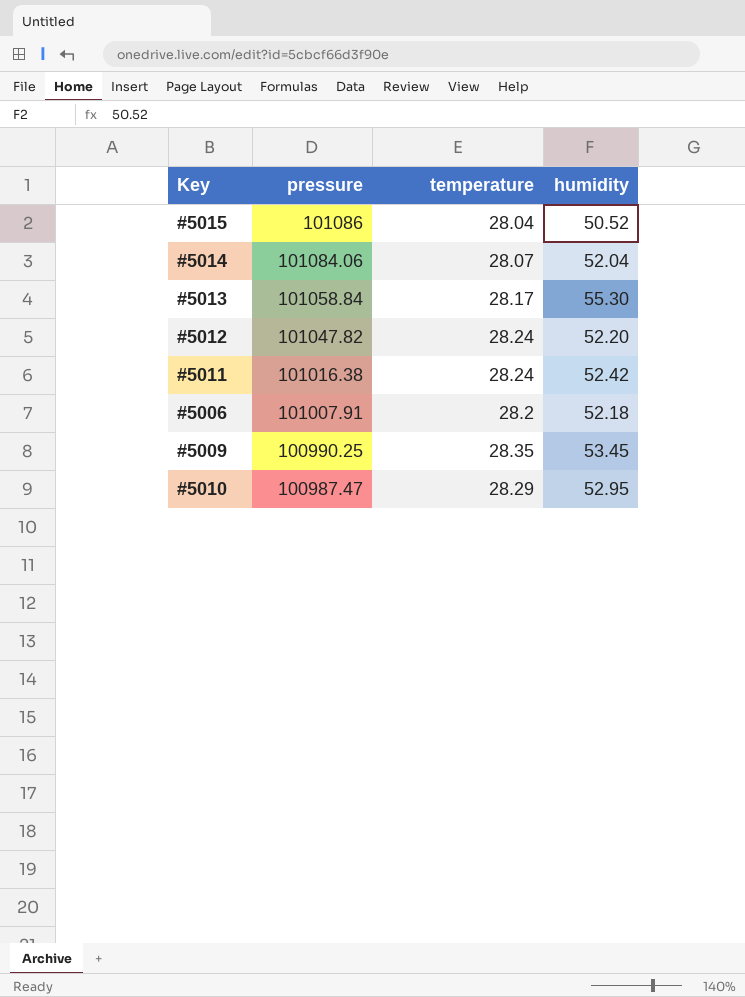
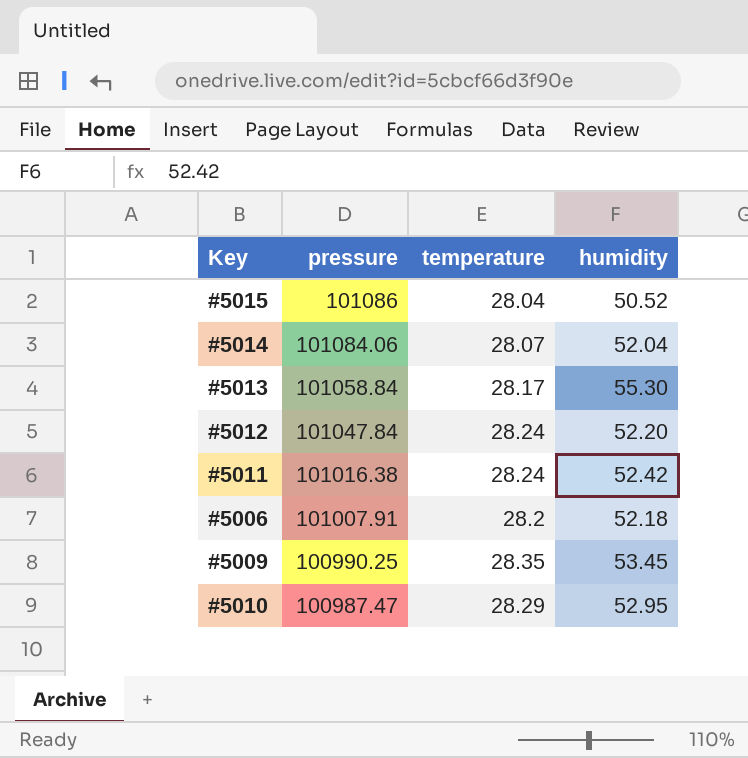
#5012 | pressure: 101047.82 -> 101047.84

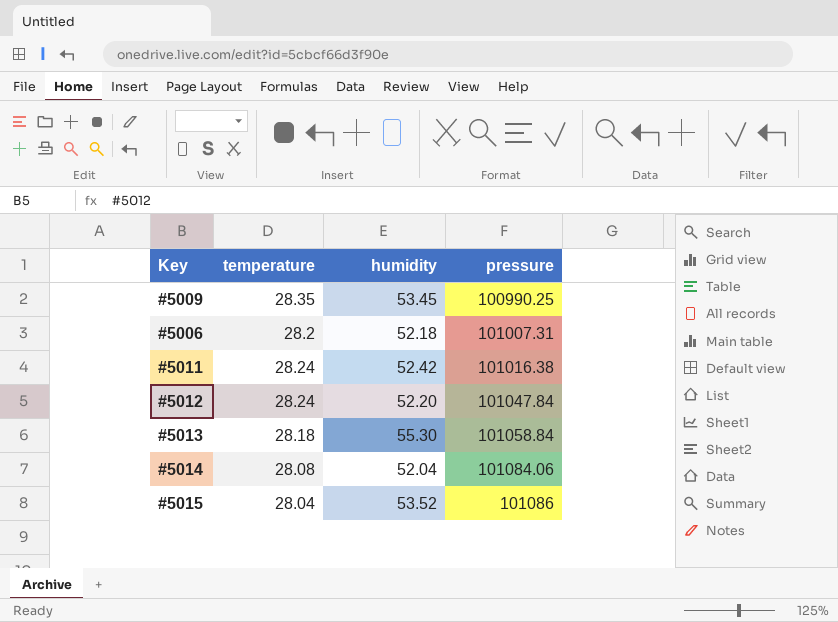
row order: pressure descending -> pressure ascending
column pressure | position: 2 -> 4
row #5010: 100987.47 | 28.29 | 52.95 -> none
#5006 | pressure: 101007.91 -> 101007.31
#5013 | temperature: 28.17 -> 28.18
#5014 | temperature: 28.07 -> 28.08
#5015 | humidity: 50.52 -> 53.52

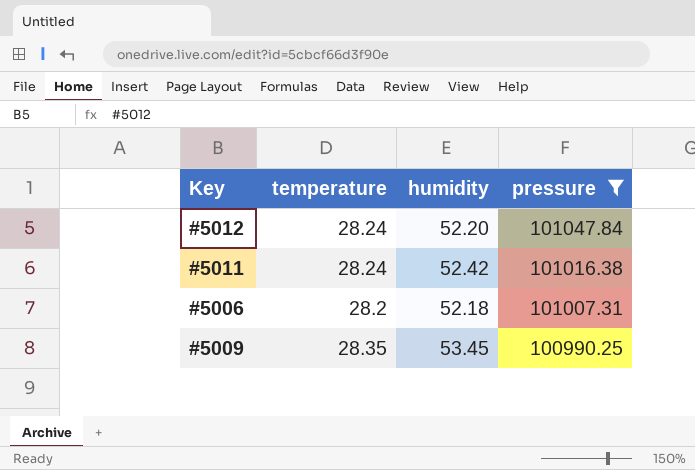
filter: none -> pressure <= 101047.84
row order: pressure ascending -> pressure descending

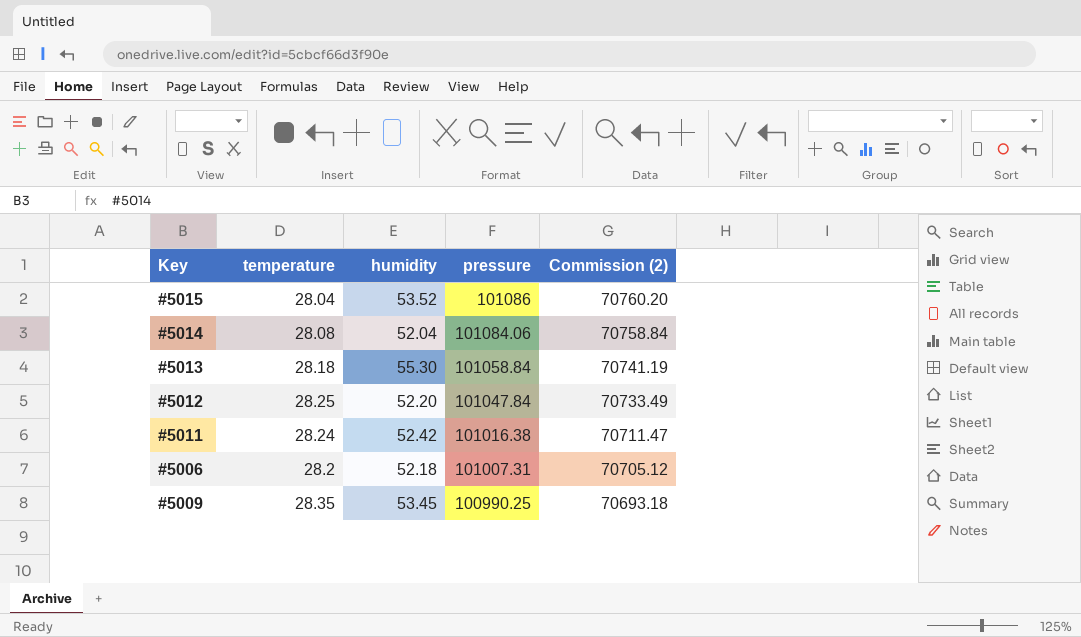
filter: pressure <= 101047.84 -> none
column Commission (2) | formula: none -> [pressure] * 0.7
#5012 | temperature: 28.24 -> 28.25

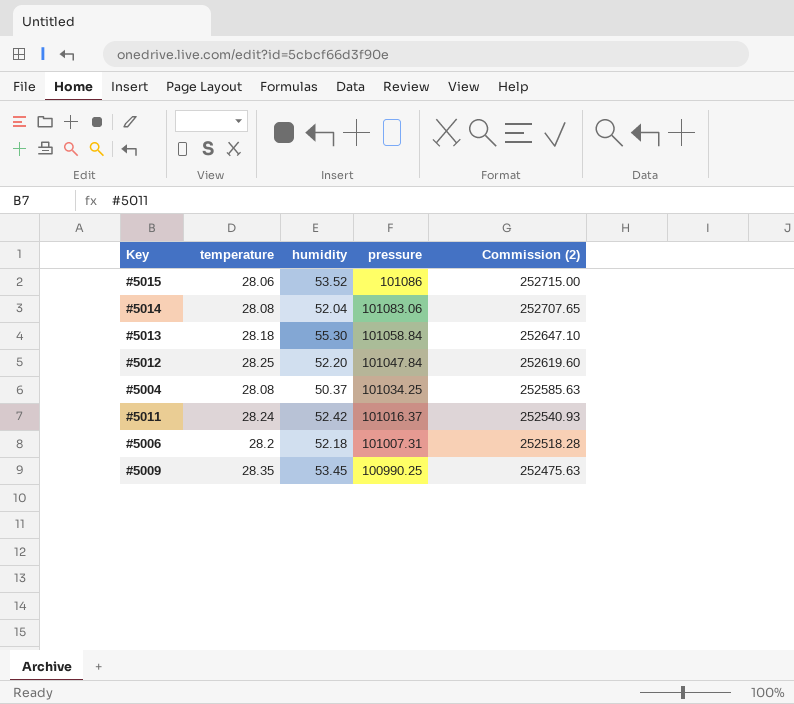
column Commission (2) | formula: [pressure] * 0.7 -> [pressure] * 2.5
#5015 | temperature: 28.04 -> 28.06
#5014 | pressure: 101084.06 -> 101083.06
row #5004: none -> 28.08 | 50.37 | 101034.25 | 252585.63
#5011 | pressure: 101016.38 -> 101016.37

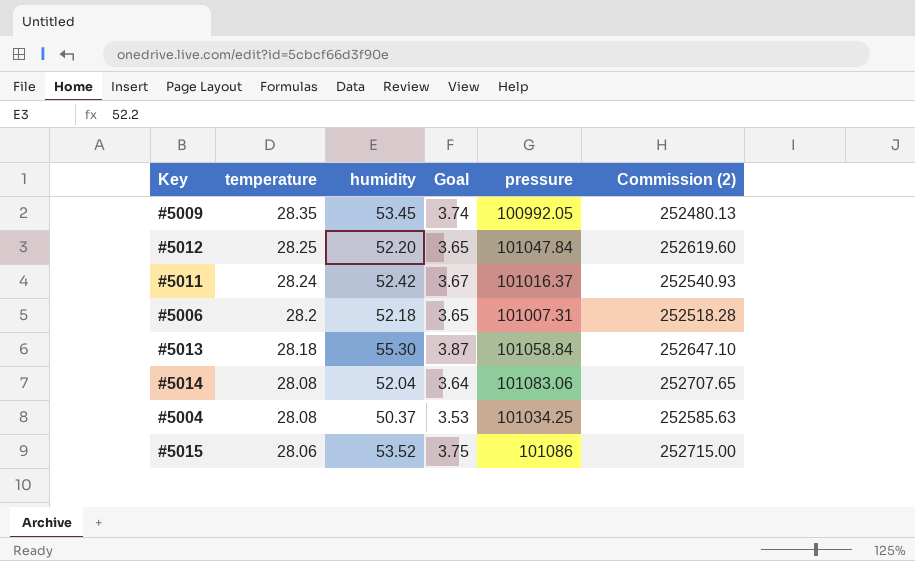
row order: pressure descending -> temperature descending
column Goal | formula: none -> [humidity] * 0.07
#5009 | pressure: 100990.25 -> 100992.05
#5009 | Commission (2): 252475.63 -> 252480.13

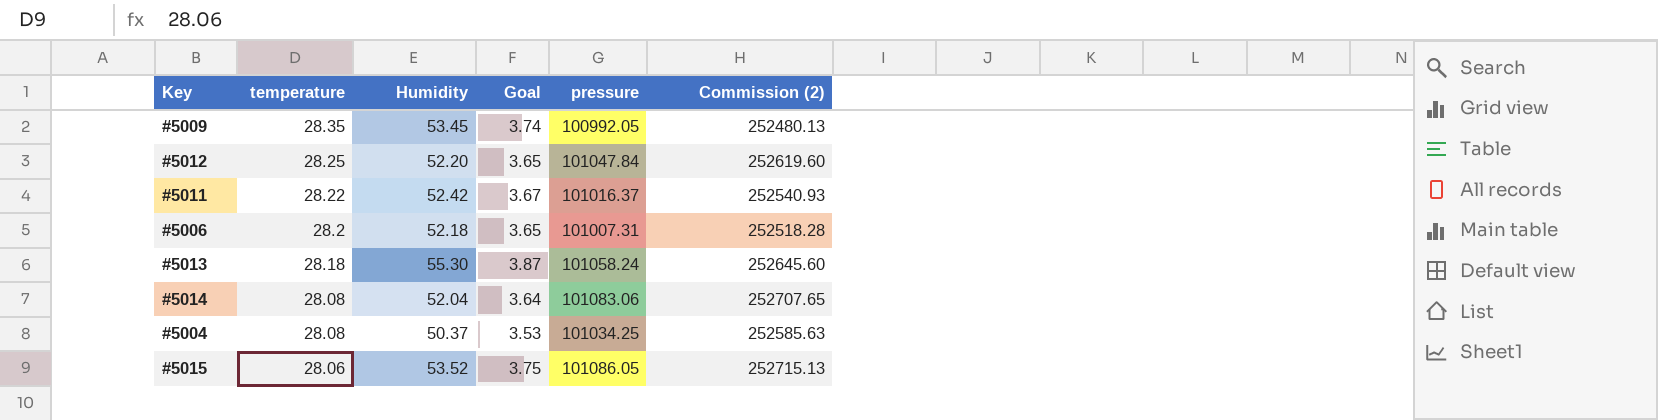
column name: humidity -> Humidity
#5011 | temperature: 28.24 -> 28.22
#5013 | pressure: 101058.84 -> 101058.24
#5013 | Commission (2): 252647.10 -> 252645.60
#5015 | pressure: 101086 -> 101086.05
#5015 | Commission (2): 252715.00 -> 252715.13

